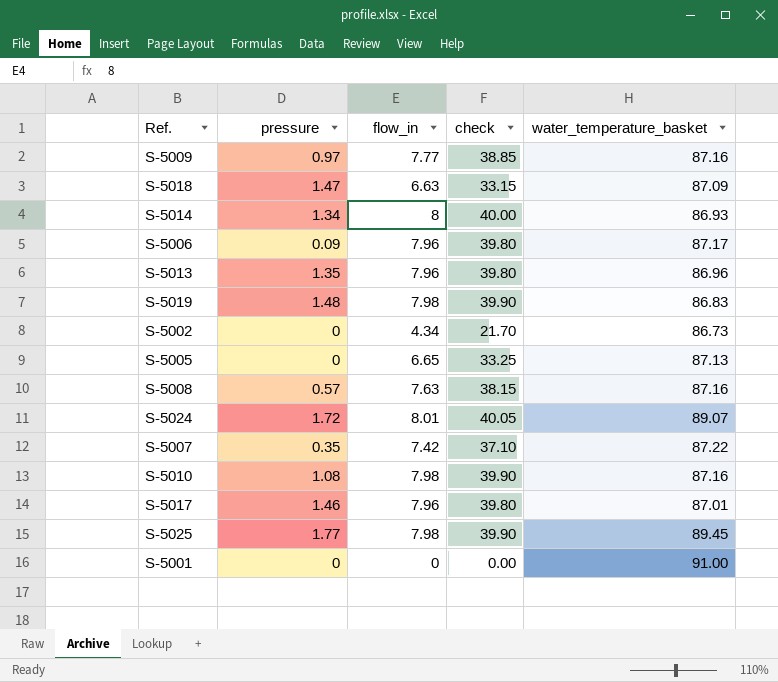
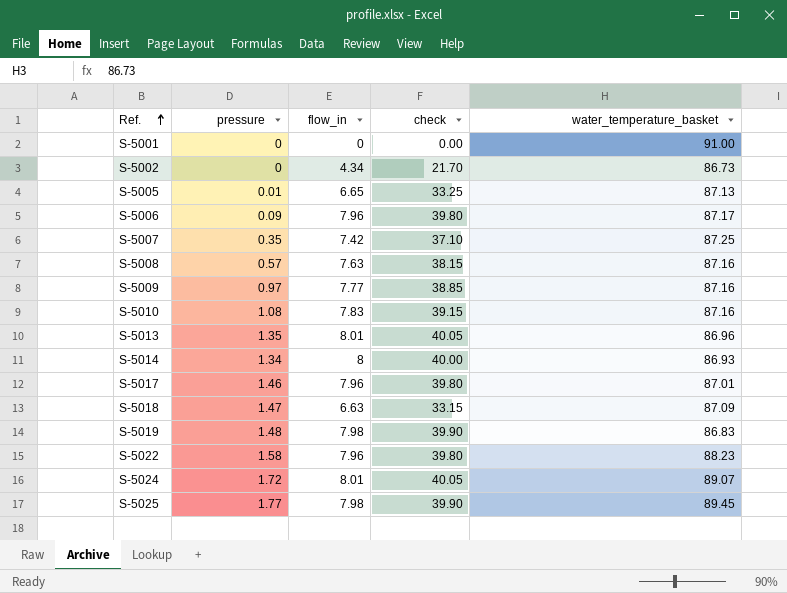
row order: none -> Ref. ascending
S-5005 | pressure: 0 -> 0.01
S-5007 | water_temperature_basket: 87.22 -> 87.25
S-5010 | flow_in: 7.98 -> 7.83
S-5010 | check: 39.90 -> 39.15
S-5013 | flow_in: 7.96 -> 8.01
S-5013 | check: 39.80 -> 40.05
row S-5022: none -> 1.58 | 7.96 | 39.80 | 88.23

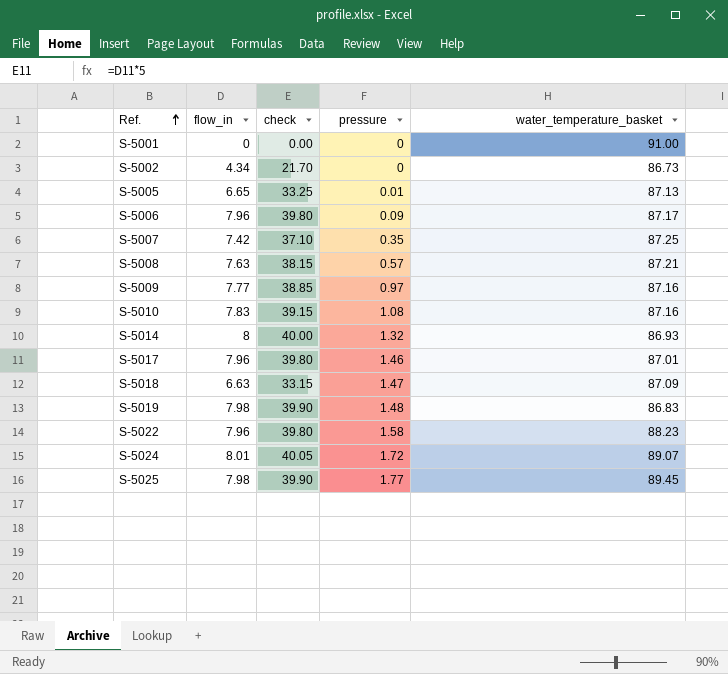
column pressure | position: 2 -> 4
row S-5013: 1.35 | 8.01 | 40.05 | 86.96 -> none
S-5008 | water_temperature_basket: 87.16 -> 87.21
S-5014 | pressure: 1.34 -> 1.32

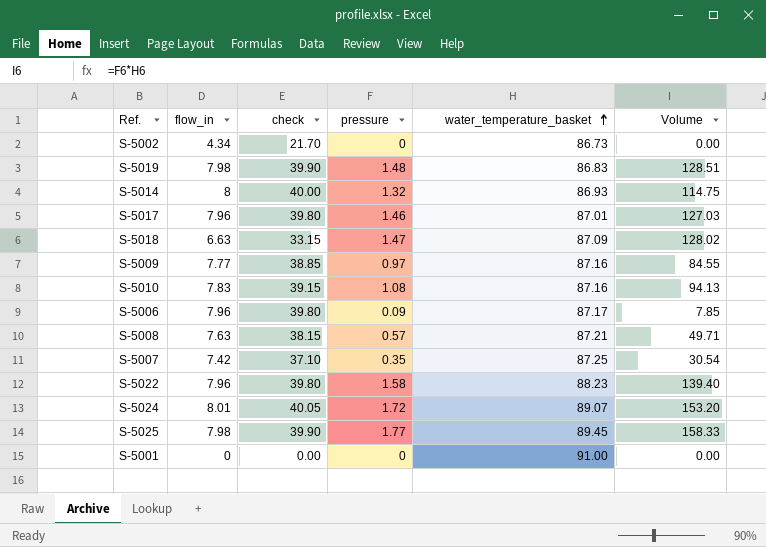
row order: Ref. ascending -> water_temperature_basket ascending
column Volume | formula: none -> [pressure] * [water_temperature_basket]
row S-5005: 6.65 | 33.25 | 0.01 | 87.13 -> none

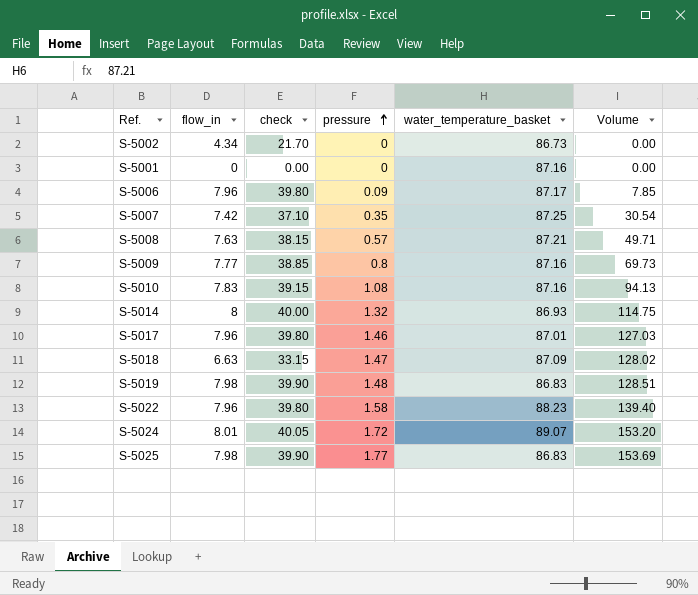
row order: water_temperature_basket ascending -> pressure ascending
S-5001 | water_temperature_basket: 91.00 -> 87.16
S-5009 | pressure: 0.97 -> 0.8
S-5009 | Volume: 84.55 -> 69.73
S-5025 | water_temperature_basket: 89.45 -> 86.83
S-5025 | Volume: 158.33 -> 153.69

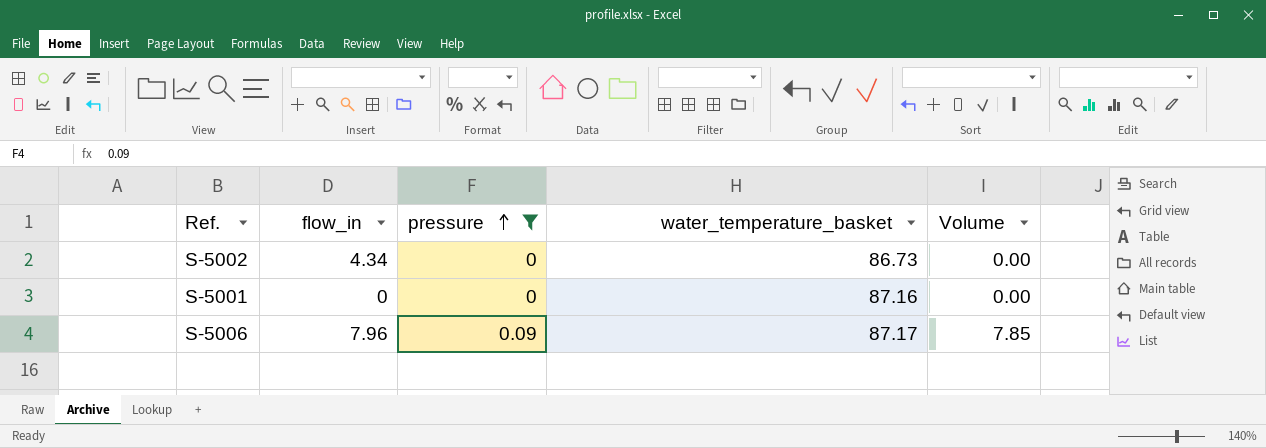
filter: none -> pressure <= 0.09
column check | formula: [flow_in] * 5 -> none

